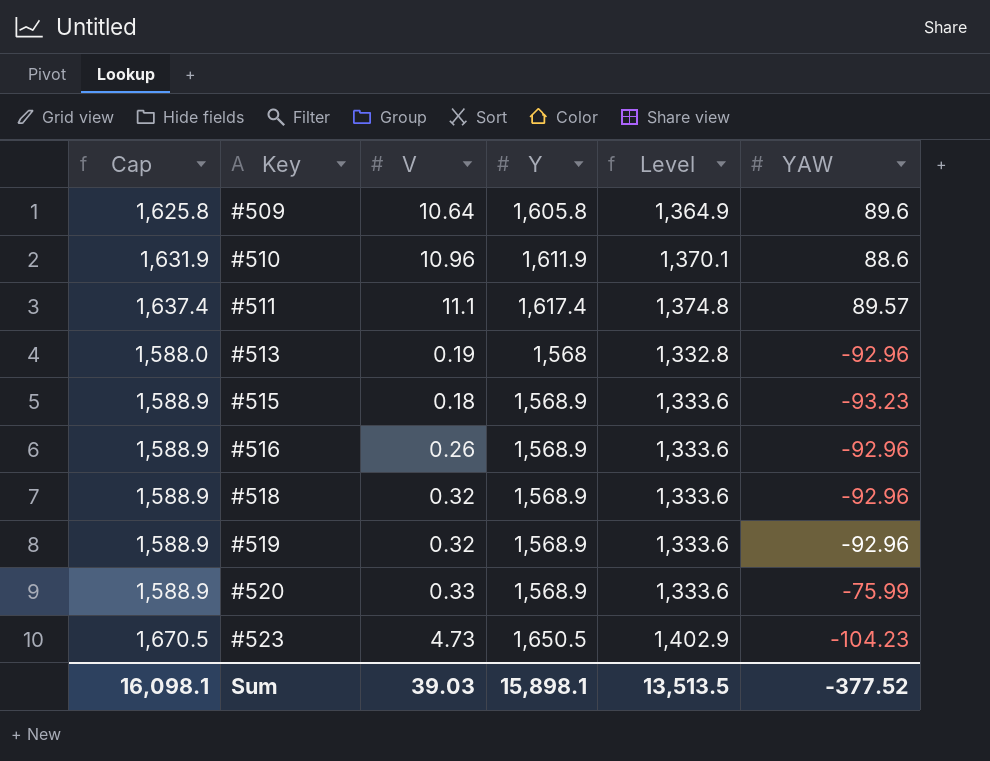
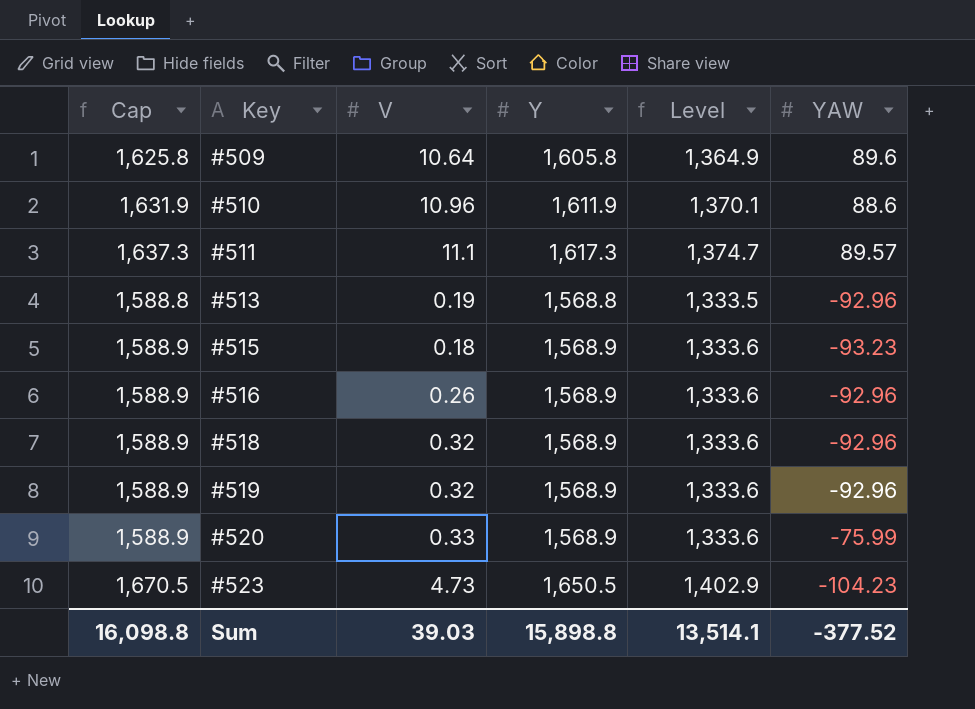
#511 | Cap: 1,637.4 -> 1,637.3
#511 | Y: 1,617.4 -> 1,617.3
#511 | Level: 1,374.8 -> 1,374.7
#513 | Cap: 1,588.0 -> 1,588.8
#513 | Y: 1,568 -> 1,568.8
#513 | Level: 1,332.8 -> 1,333.5
Sum | Cap: 16,098.1 -> 16,098.8
Sum | Y: 15,898.1 -> 15,898.8
Sum | Level: 13,513.5 -> 13,514.1

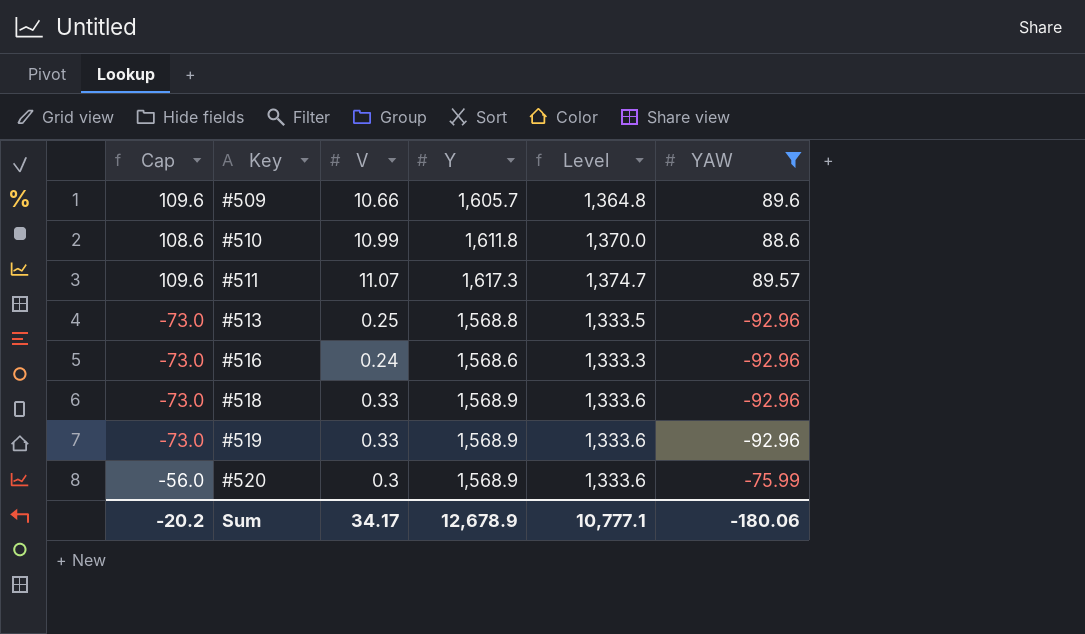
filter: none -> YAW >= -92.96
column Cap | formula: [Y] + 20 -> [YAW] + 20
#509 | V: 10.64 -> 10.66
#509 | Y: 1,605.8 -> 1,605.7
#509 | Level: 1,364.9 -> 1,364.8
#510 | V: 10.96 -> 10.99
#510 | Y: 1,611.9 -> 1,611.8
#510 | Level: 1,370.1 -> 1,370.0
#511 | V: 11.1 -> 11.07
#513 | V: 0.19 -> 0.25
#516 | V: 0.26 -> 0.24
#516 | Y: 1,568.9 -> 1,568.6
#516 | Level: 1,333.6 -> 1,333.3
#518 | V: 0.32 -> 0.33
#519 | V: 0.32 -> 0.33
#520 | V: 0.33 -> 0.3
Sum | Cap: 16,098.8 -> -20.2
Sum | V: 39.03 -> 34.17
Sum | Y: 15,898.8 -> 12,678.9
Sum | Level: 13,514.1 -> 10,777.1
Sum | YAW: -377.52 -> -180.06

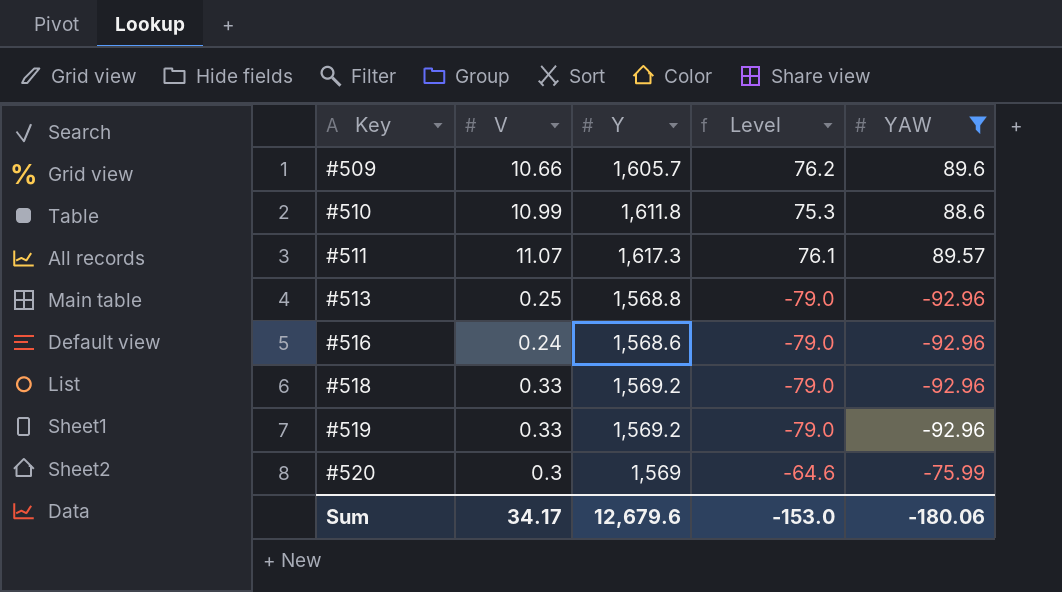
column Cap | formula: [YAW] + 20 -> none
column Level | formula: [Y] * 0.85 -> [YAW] * 0.85
#518 | Y: 1,568.9 -> 1,569.2
#519 | Y: 1,568.9 -> 1,569.2
#520 | Y: 1,568.9 -> 1,569
Sum | Y: 12,678.9 -> 12,679.6
Sum | Level: 10,777.1 -> -153.0

